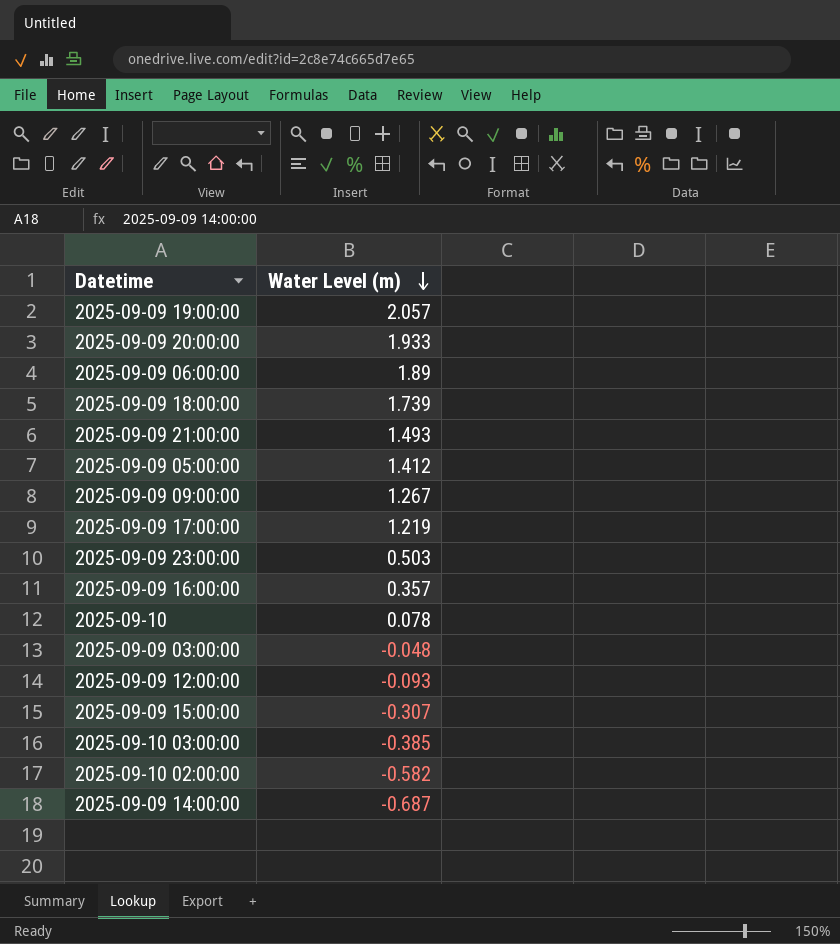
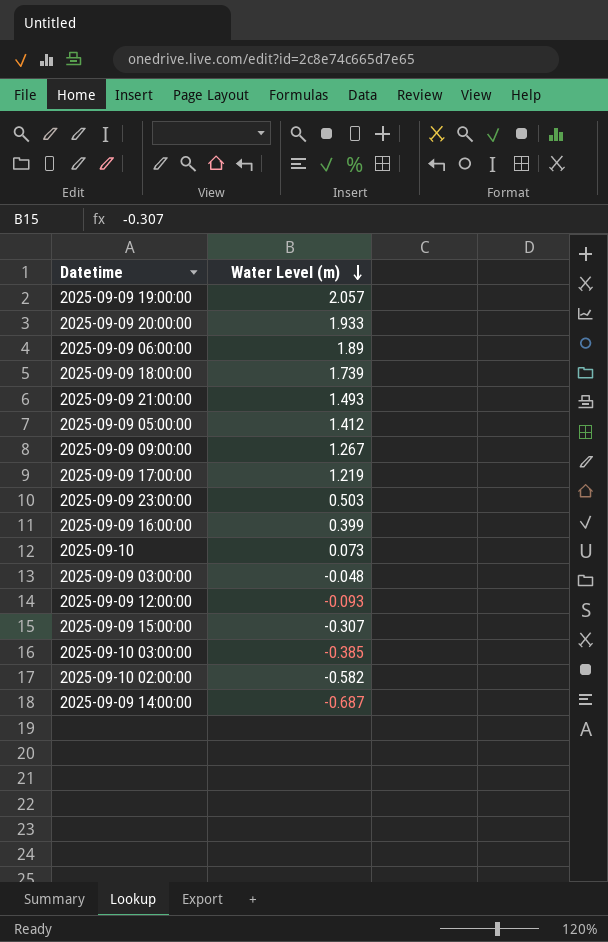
2025-09-09 16:00:00 | Water Level (m): 0.357 -> 0.399
2025-09-10 | Water Level (m): 0.078 -> 0.073

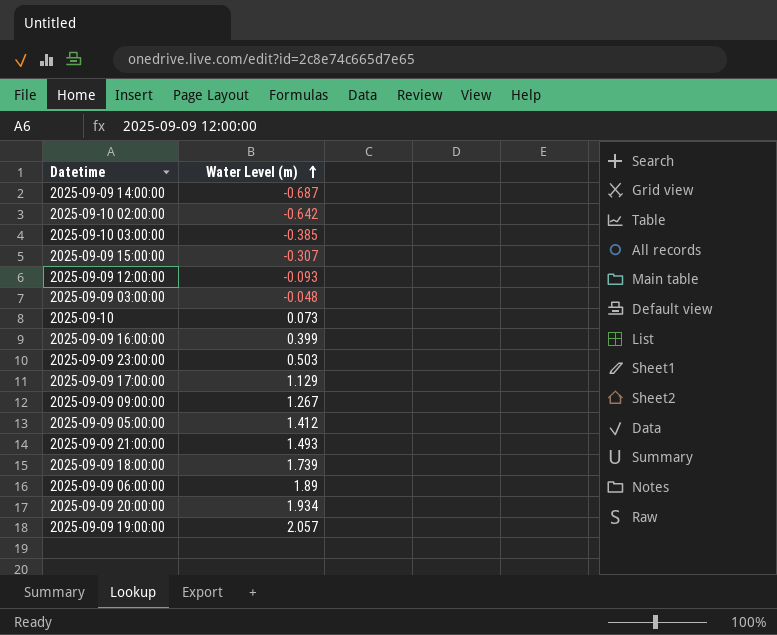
row order: Water Level (m) descending -> Water Level (m) ascending
2025-09-10 02:00:00 | Water Level (m): -0.582 -> -0.642
2025-09-09 17:00:00 | Water Level (m): 1.219 -> 1.129
2025-09-09 20:00:00 | Water Level (m): 1.933 -> 1.934

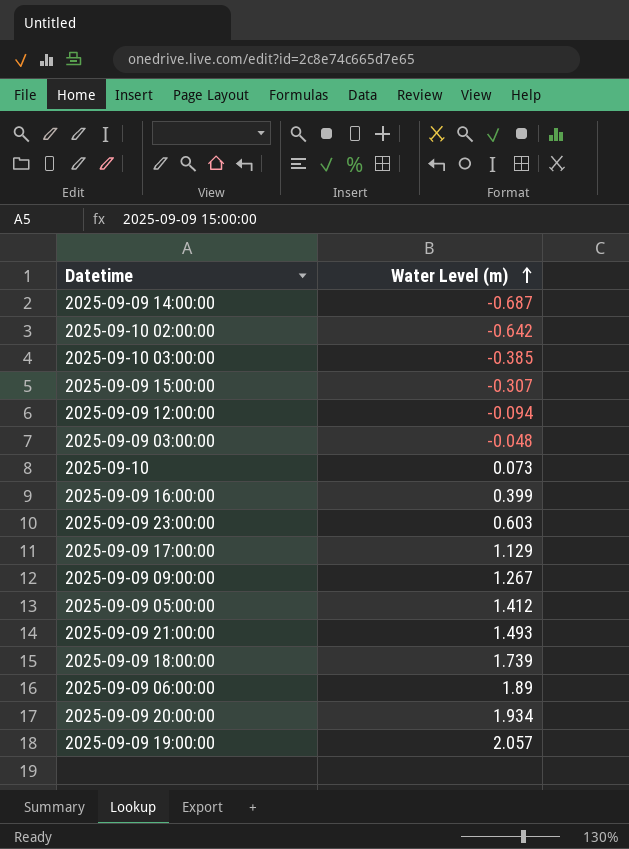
2025-09-09 12:00:00 | Water Level (m): -0.093 -> -0.094
2025-09-09 23:00:00 | Water Level (m): 0.503 -> 0.603

